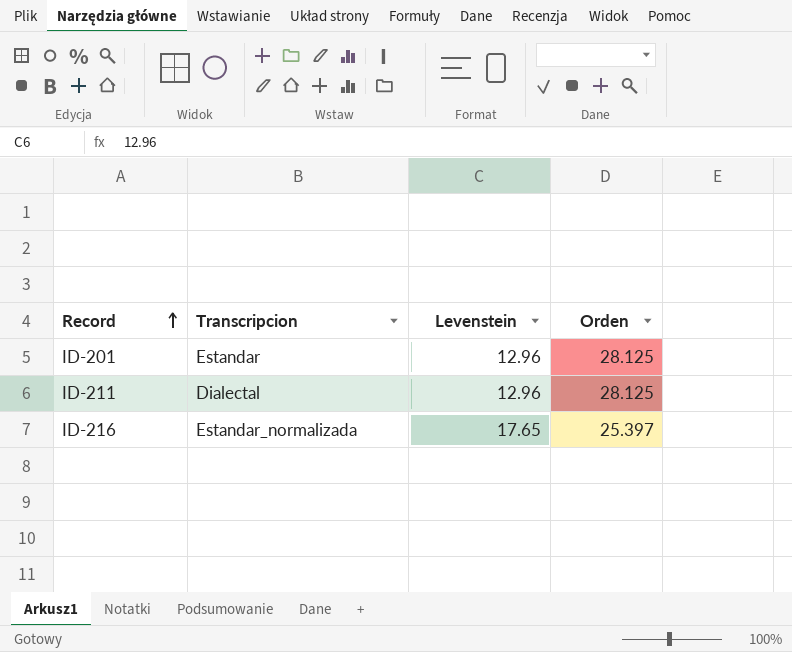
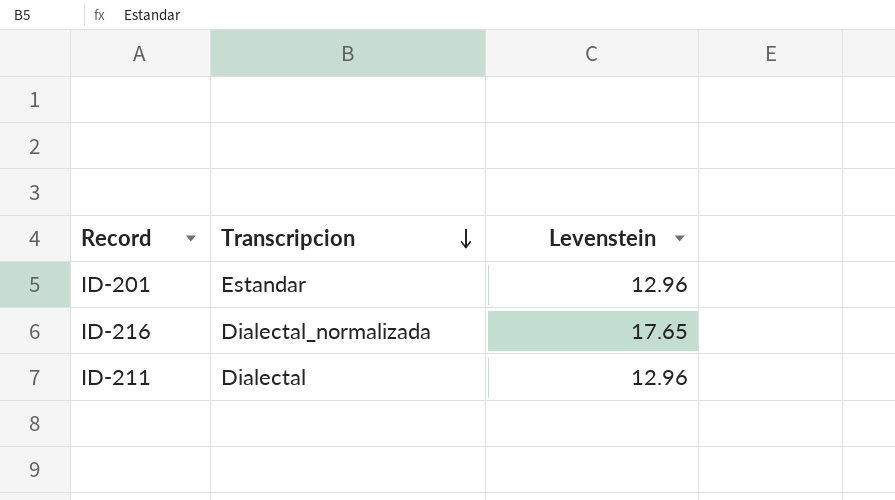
row order: Record ascending -> Transcripcion descending
column Orden | position: 4 -> none
ID-216 | Transcripcion: Estandar_normalizada -> Dialectal_normalizada

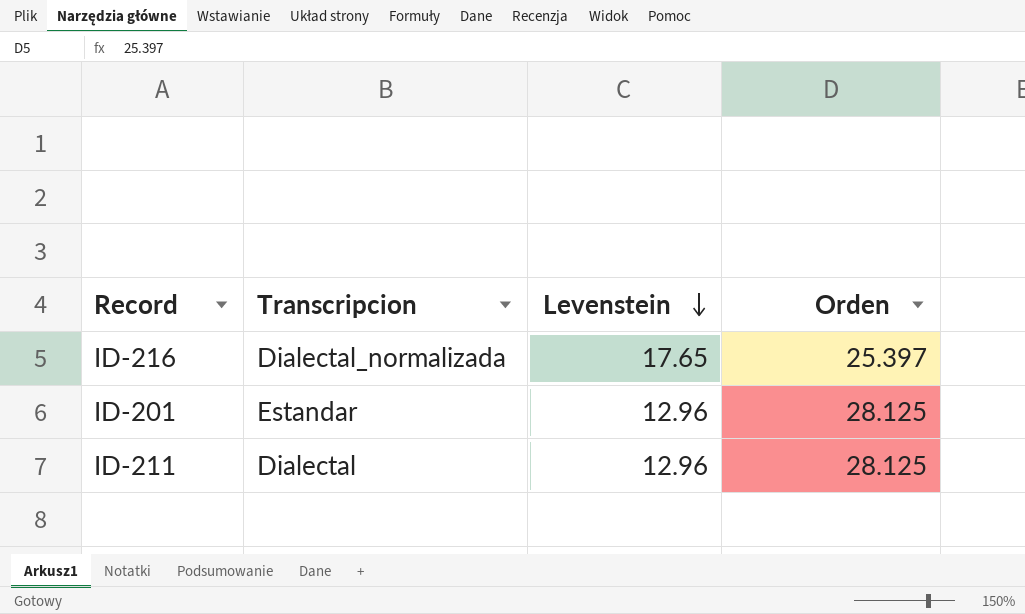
row order: Transcripcion descending -> Levenstein descending
column Orden | position: none -> 4

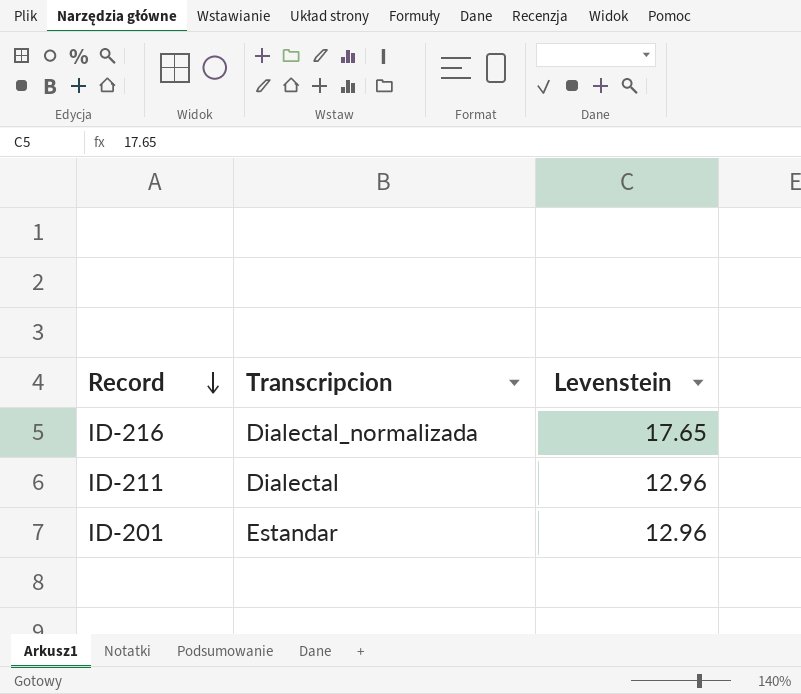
row order: Levenstein descending -> Record descending
column Orden | position: 4 -> none

